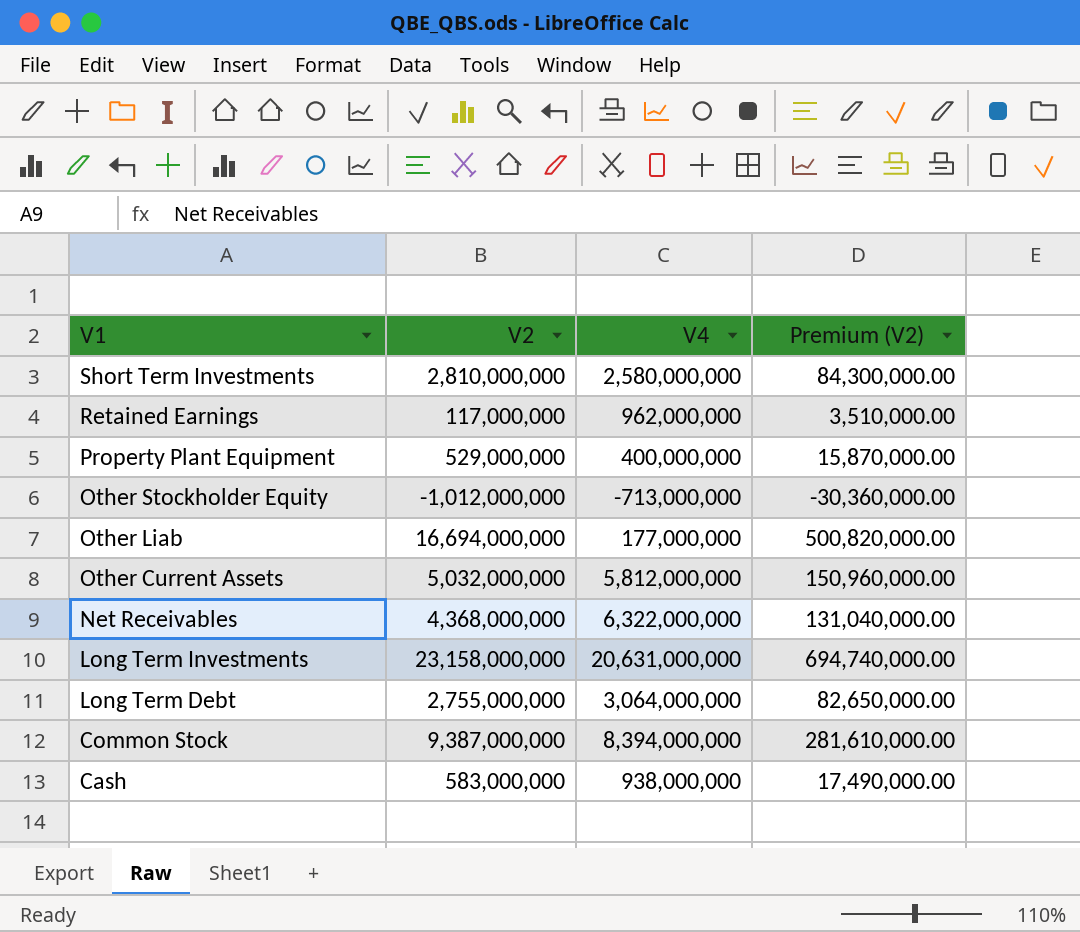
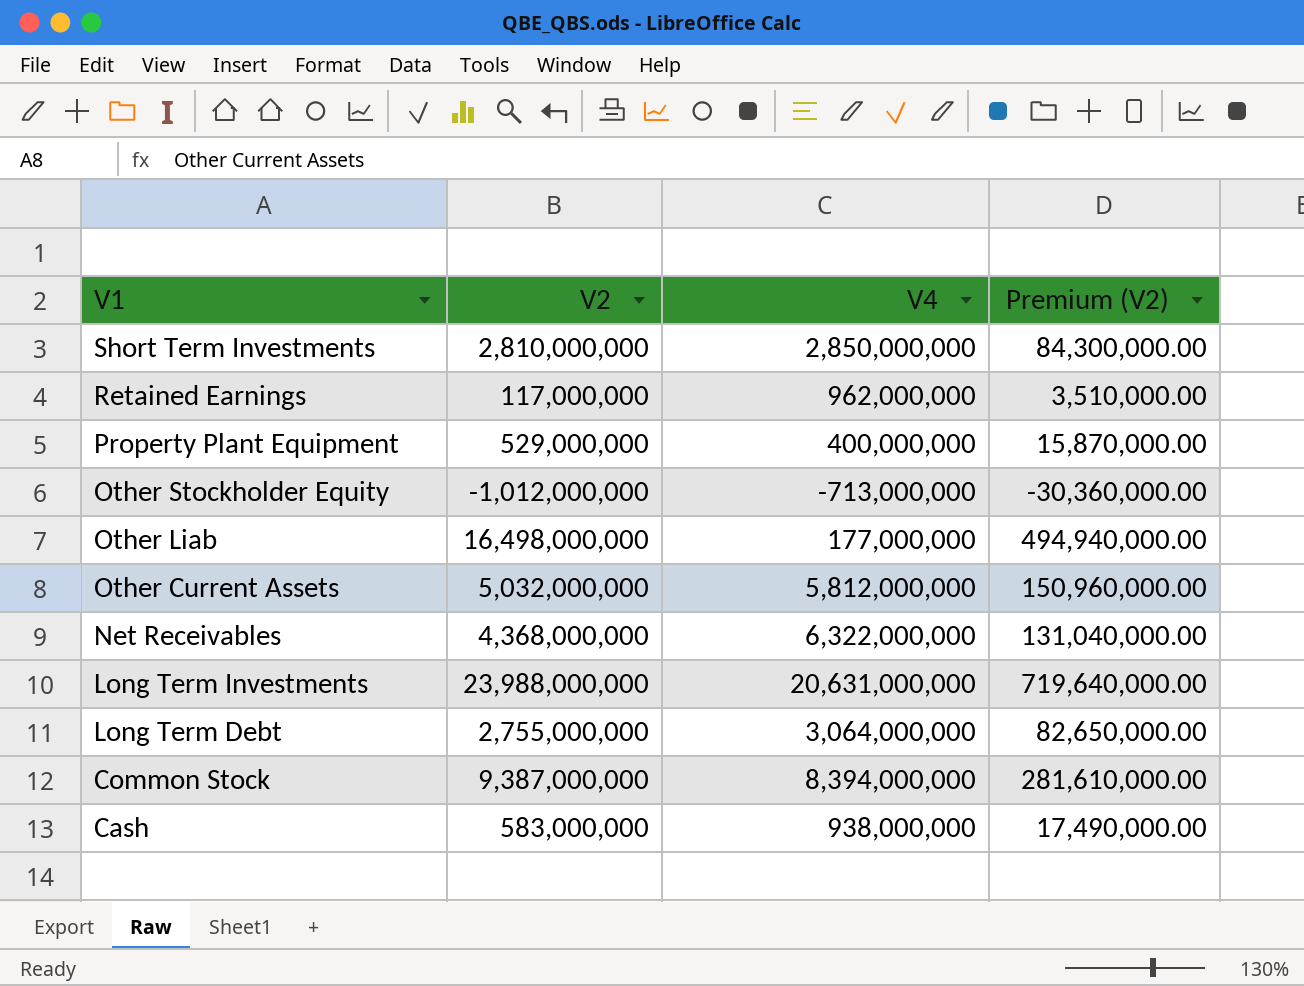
Short Term Investments | V4: 2,580,000,000 -> 2,850,000,000
Other Liab | V2: 16,694,000,000 -> 16,498,000,000
Other Liab | Premium (V2): 500,820,000.00 -> 494,940,000.00
Long Term Investments | V2: 23,158,000,000 -> 23,988,000,000
Long Term Investments | Premium (V2): 694,740,000.00 -> 719,640,000.00

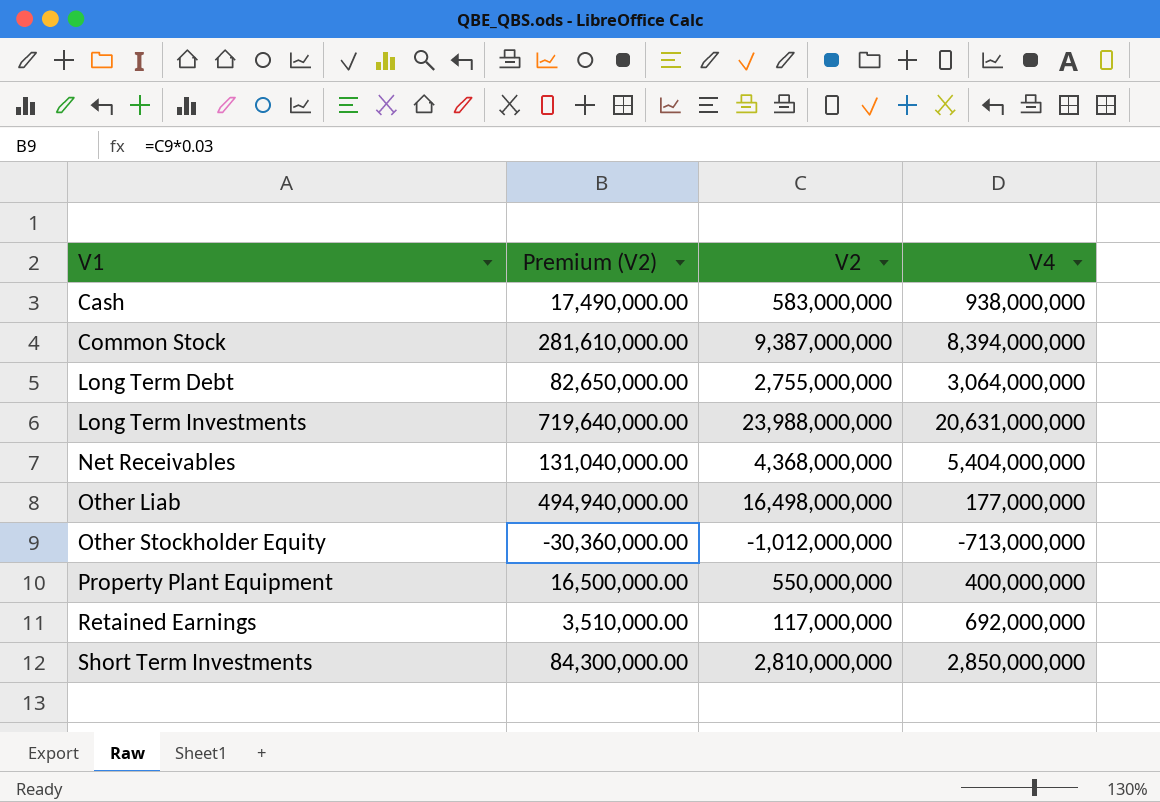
row order: V1 descending -> V1 ascending
column Premium (V2) | position: 4 -> 2
row Other Current Assets: 5,032,000,000 | 5,812,000,000 | 150,960,000.00 -> none
Net Receivables | V4: 6,322,000,000 -> 5,404,000,000
Property Plant Equipment | Premium (V2): 15,870,000.00 -> 16,500,000.00
Property Plant Equipment | V2: 529,000,000 -> 550,000,000
Retained Earnings | V4: 962,000,000 -> 692,000,000

